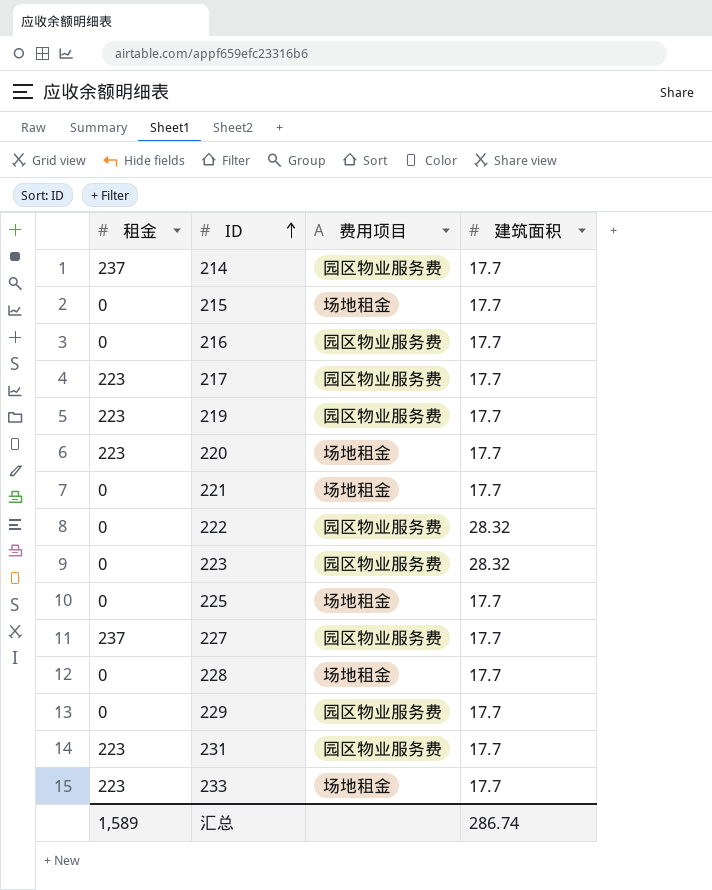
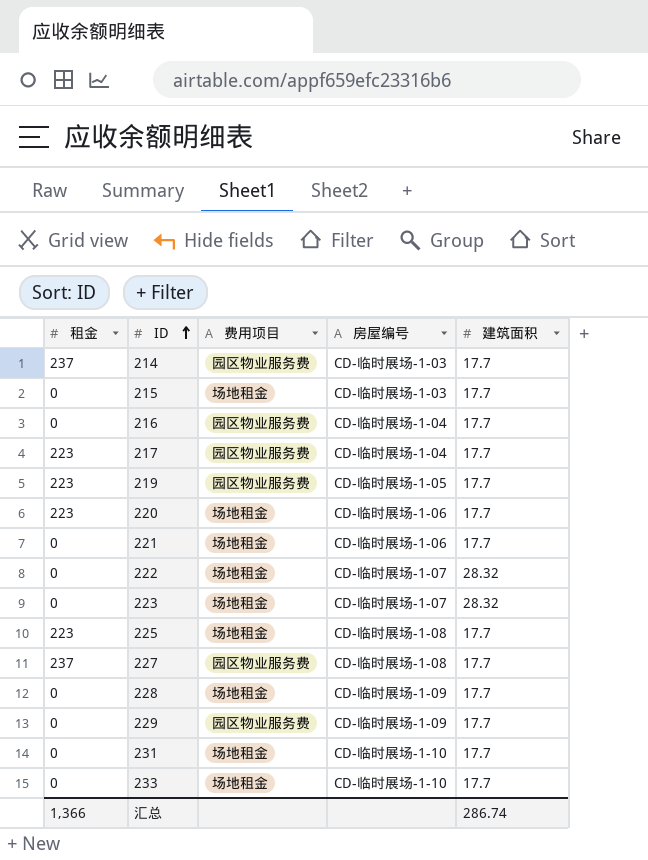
column 房屋编号 | position: none -> 4
222 | 费用项目: 园区物业服务费 -> 场地租金
223 | 费用项目: 园区物业服务费 -> 场地租金
225 | 租金: 0 -> 223
231 | 租金: 223 -> 0
231 | 费用项目: 园区物业服务费 -> 场地租金
233 | 租金: 223 -> 0
汇总 | 租金: 1,589 -> 1,366

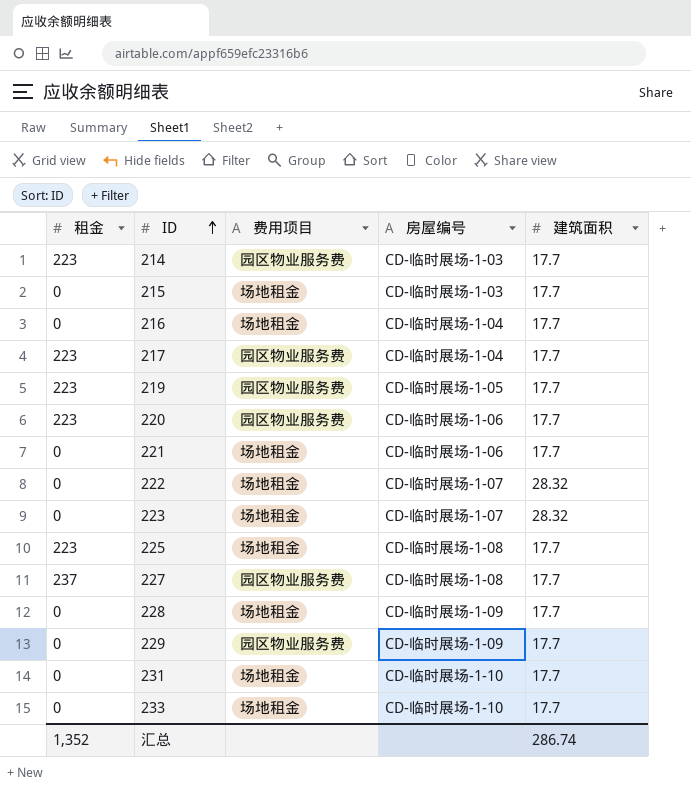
214 | 租金: 237 -> 223
216 | 费用项目: 园区物业服务费 -> 场地租金
220 | 费用项目: 场地租金 -> 园区物业服务费
汇总 | 租金: 1,366 -> 1,352

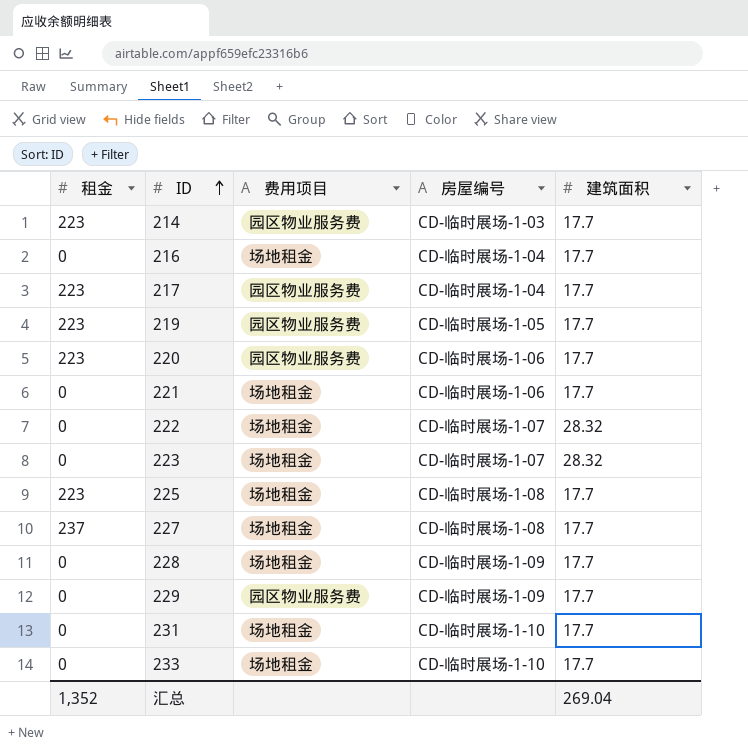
row 215: 0 | 场地租金 | CD-临时展场-1-03 | 17.7 -> none
227 | 费用项目: 园区物业服务费 -> 场地租金
汇总 | 建筑面积: 286.74 -> 269.04

